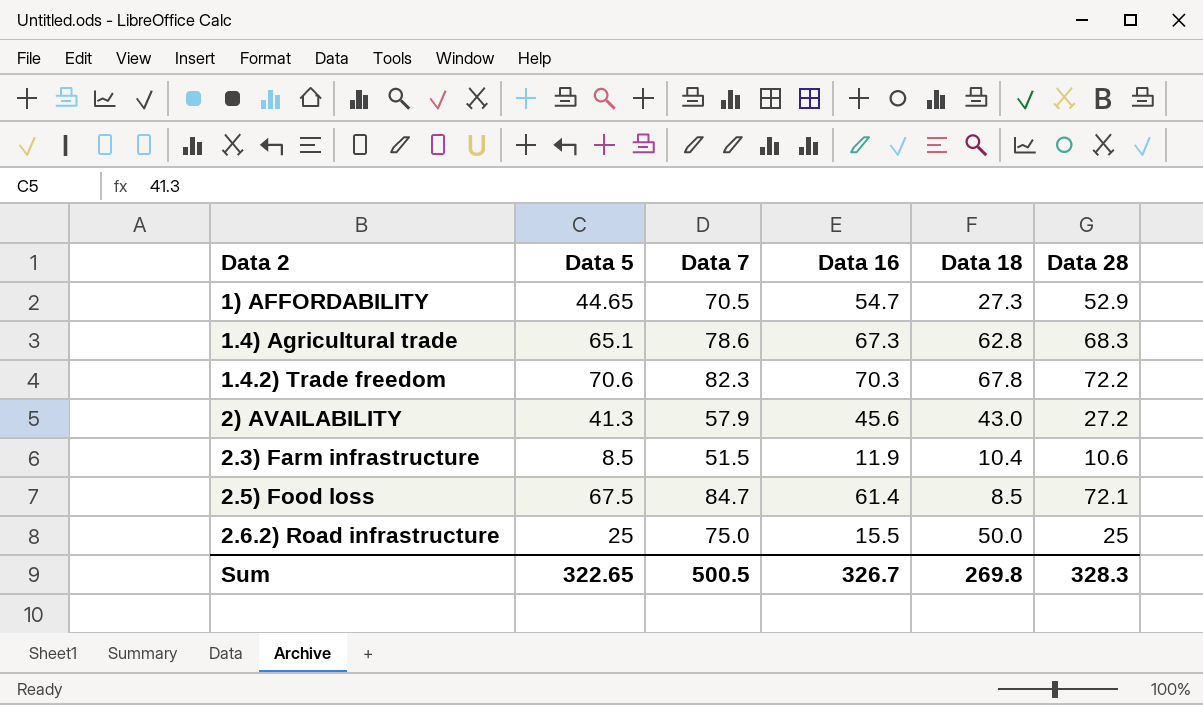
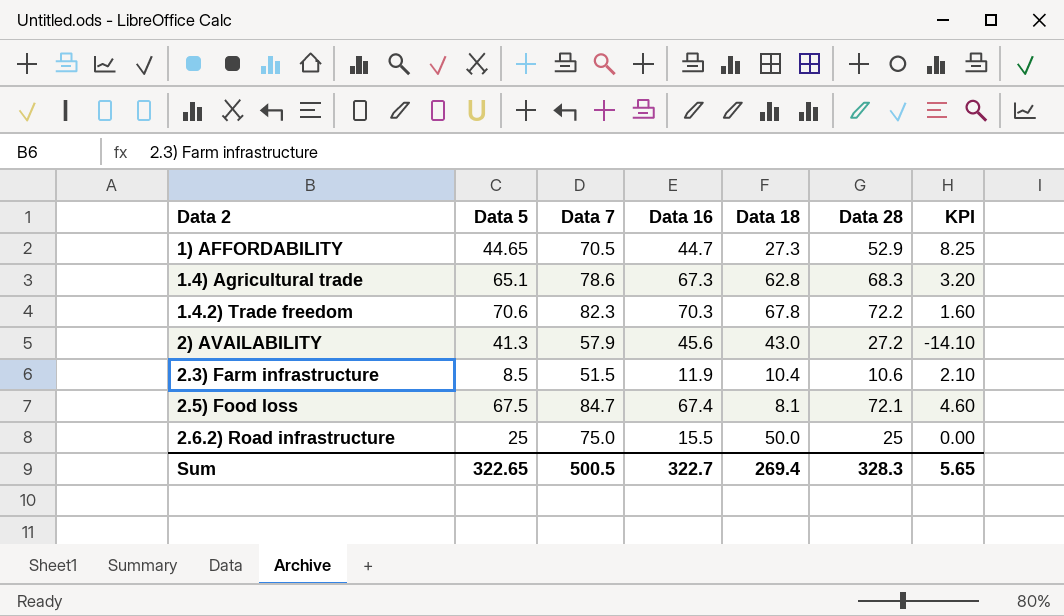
column KPI | formula: none -> [Data 28] - [Data 5]
1) AFFORDABILITY | Data 16: 54.7 -> 44.7
2.5) Food loss | Data 16: 61.4 -> 67.4
2.5) Food loss | Data 18: 8.5 -> 8.1
Sum | Data 16: 326.7 -> 322.7
Sum | Data 18: 269.8 -> 269.4

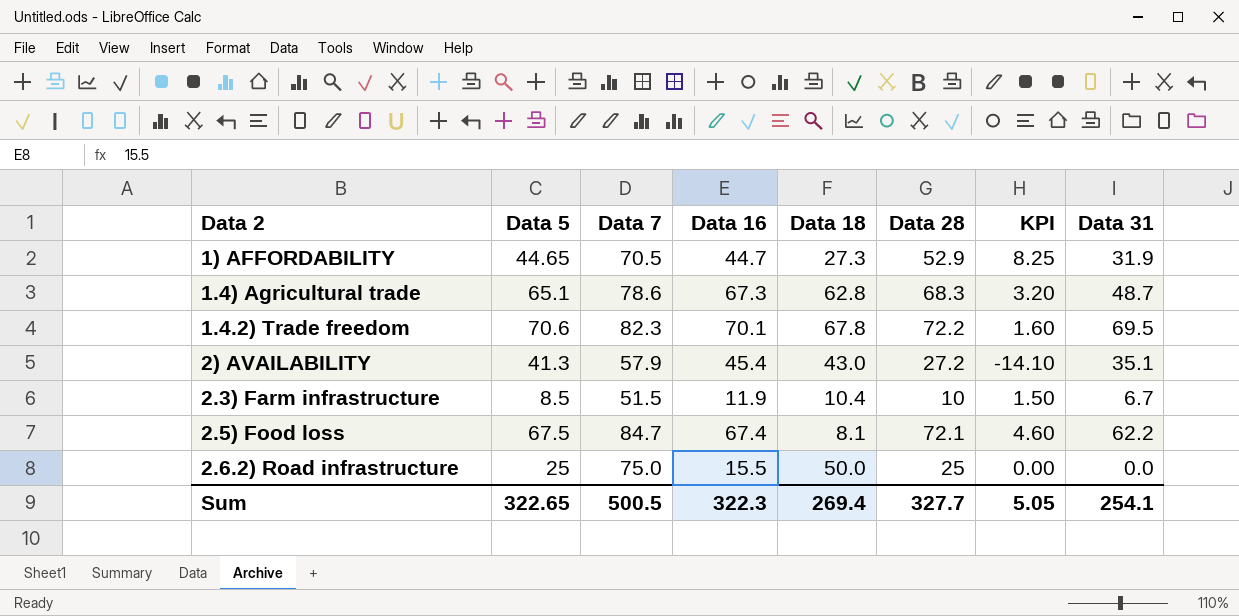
column Data 31 | position: none -> 8
1.4.2) Trade freedom | Data 16: 70.3 -> 70.1
2) AVAILABILITY | Data 16: 45.6 -> 45.4
2.3) Farm infrastructure | Data 28: 10.6 -> 10
2.3) Farm infrastructure | KPI: 2.10 -> 1.50
Sum | Data 16: 322.7 -> 322.3
Sum | Data 28: 328.3 -> 327.7
Sum | KPI: 5.65 -> 5.05

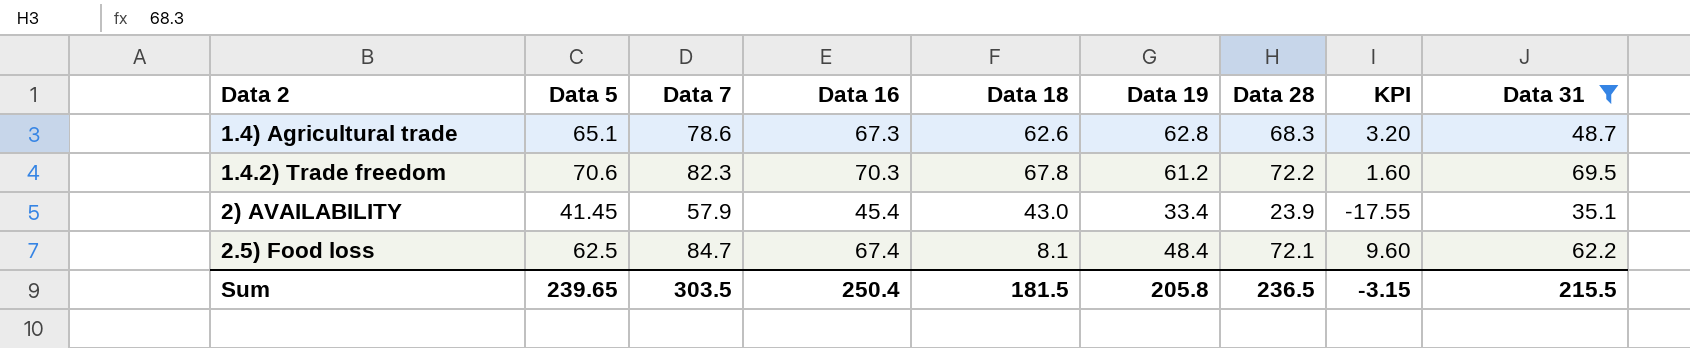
filter: none -> Data 31 >= 35.1
column Data 19 | position: none -> 6
1.4) Agricultural trade | Data 18: 62.8 -> 62.6
1.4.2) Trade freedom | Data 16: 70.1 -> 70.3
2) AVAILABILITY | Data 5: 41.3 -> 41.45
2) AVAILABILITY | Data 28: 27.2 -> 23.9
2) AVAILABILITY | KPI: -14.10 -> -17.55
2.5) Food loss | Data 5: 67.5 -> 62.5
2.5) Food loss | KPI: 4.60 -> 9.60
Sum | Data 5: 322.65 -> 239.65
Sum | Data 7: 500.5 -> 303.5
Sum | Data 16: 322.3 -> 250.4
Sum | Data 18: 269.4 -> 181.5
Sum | Data 28: 327.7 -> 236.5
Sum | KPI: 5.05 -> -3.15
Sum | Data 31: 254.1 -> 215.5

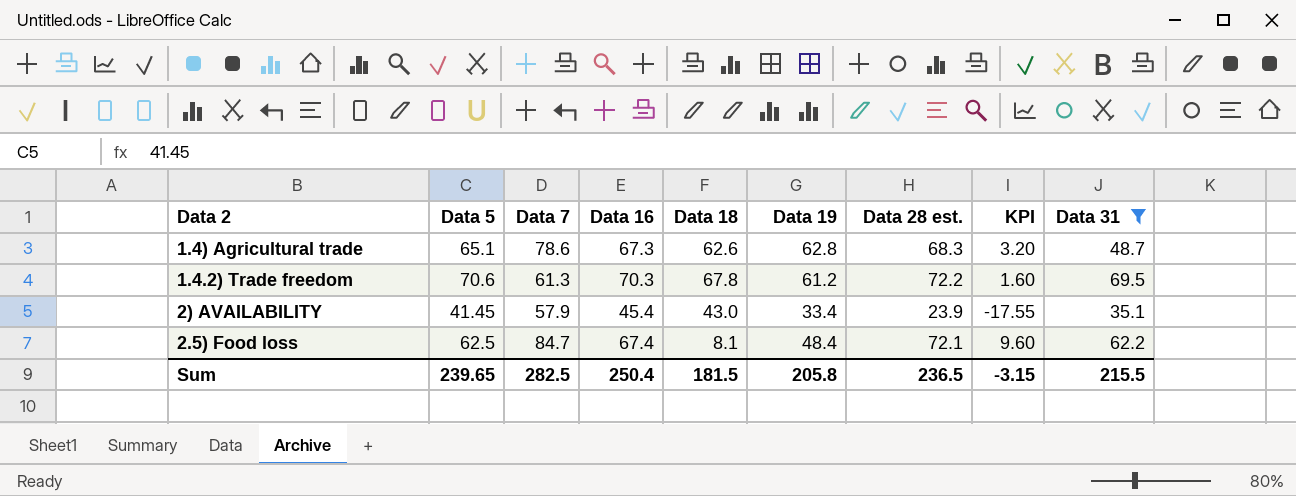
column name: Data 28 -> Data 28 est.
1.4.2) Trade freedom | Data 7: 82.3 -> 61.3
Sum | Data 7: 303.5 -> 282.5

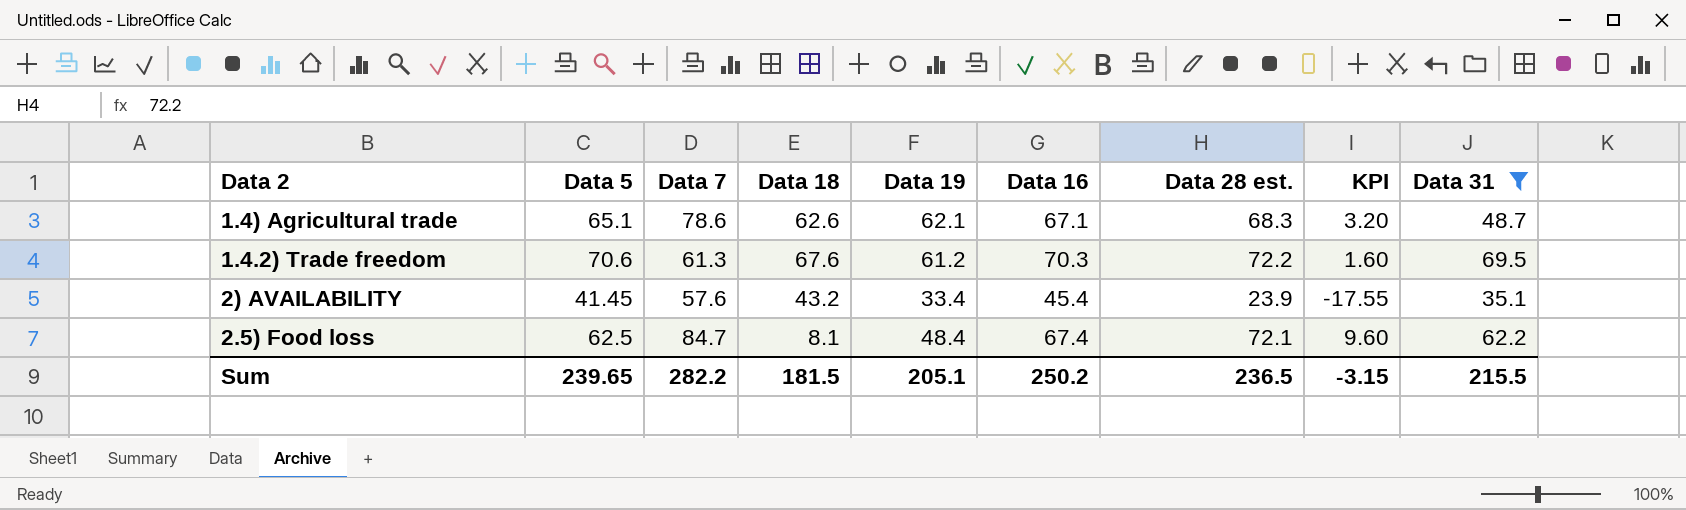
column Data 16 | position: 4 -> 6
1.4) Agricultural trade | Data 19: 62.8 -> 62.1
1.4) Agricultural trade | Data 16: 67.3 -> 67.1
1.4.2) Trade freedom | Data 18: 67.8 -> 67.6
2) AVAILABILITY | Data 7: 57.9 -> 57.6
2) AVAILABILITY | Data 18: 43.0 -> 43.2
Sum | Data 7: 282.5 -> 282.2
Sum | Data 19: 205.8 -> 205.1
Sum | Data 16: 250.4 -> 250.2

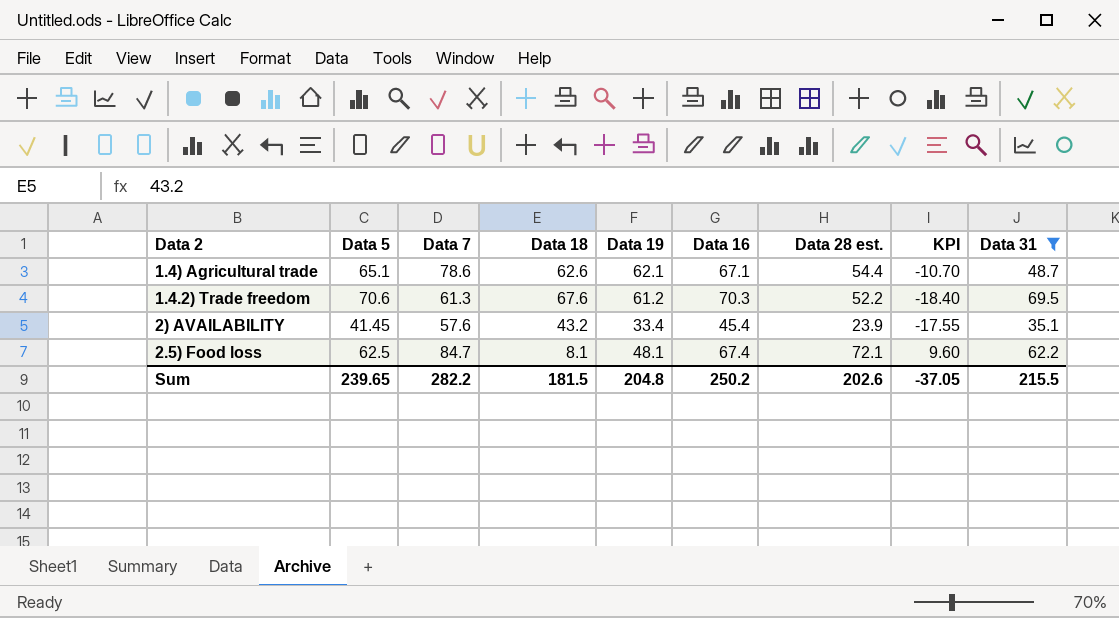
1.4) Agricultural trade | Data 28 est.: 68.3 -> 54.4
1.4) Agricultural trade | KPI: 3.20 -> -10.70
1.4.2) Trade freedom | Data 28 est.: 72.2 -> 52.2
1.4.2) Trade freedom | KPI: 1.60 -> -18.40
2.5) Food loss | Data 19: 48.4 -> 48.1
Sum | Data 19: 205.1 -> 204.8
Sum | Data 28 est.: 236.5 -> 202.6
Sum | KPI: -3.15 -> -37.05

